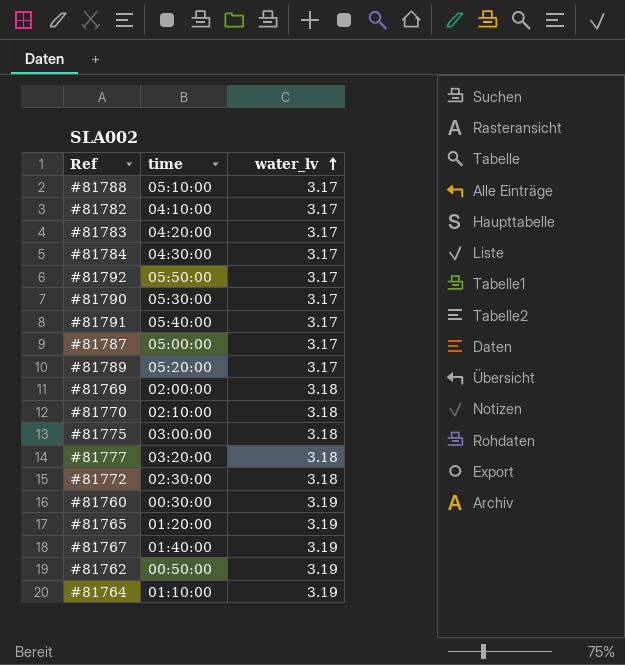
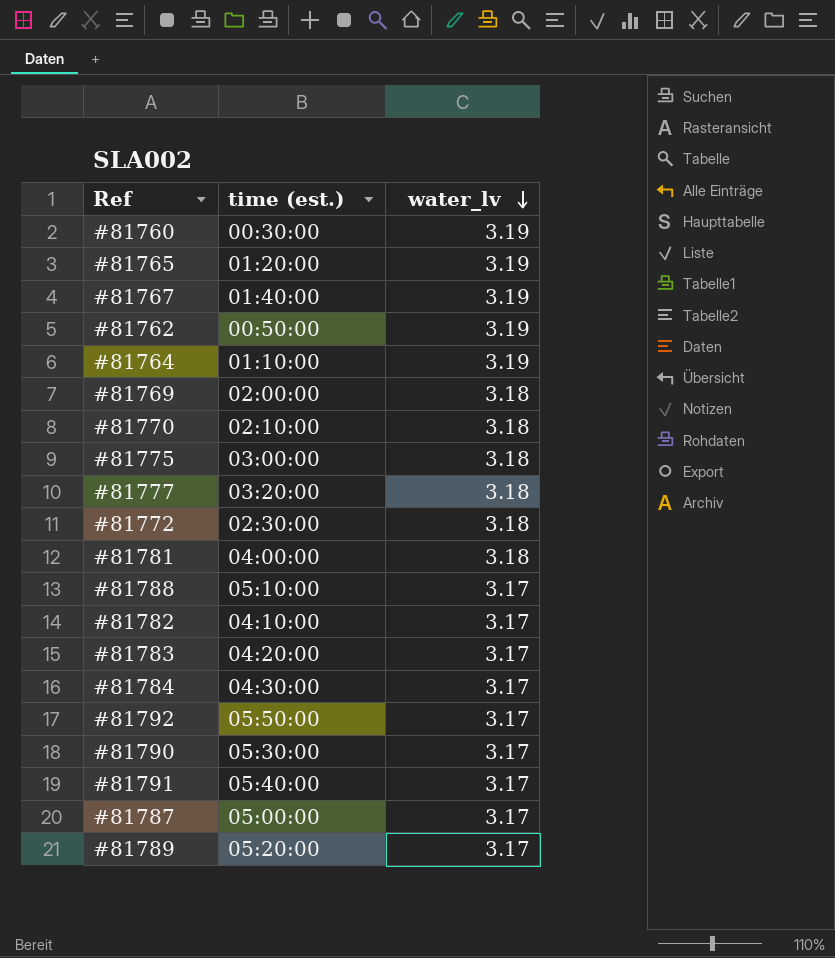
row order: water_lv ascending -> water_lv descending
column name: time -> time (est.)
row #81781: none -> 04:00:00 | 3.18

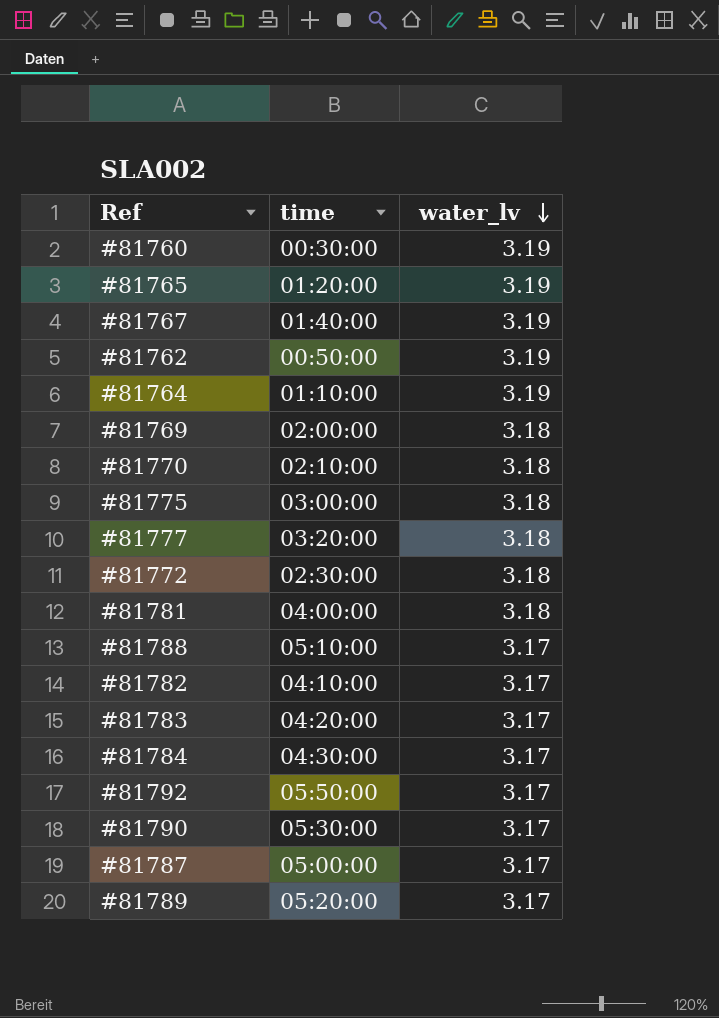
column name: time (est.) -> time
row #81791: 05:40:00 | 3.17 -> none

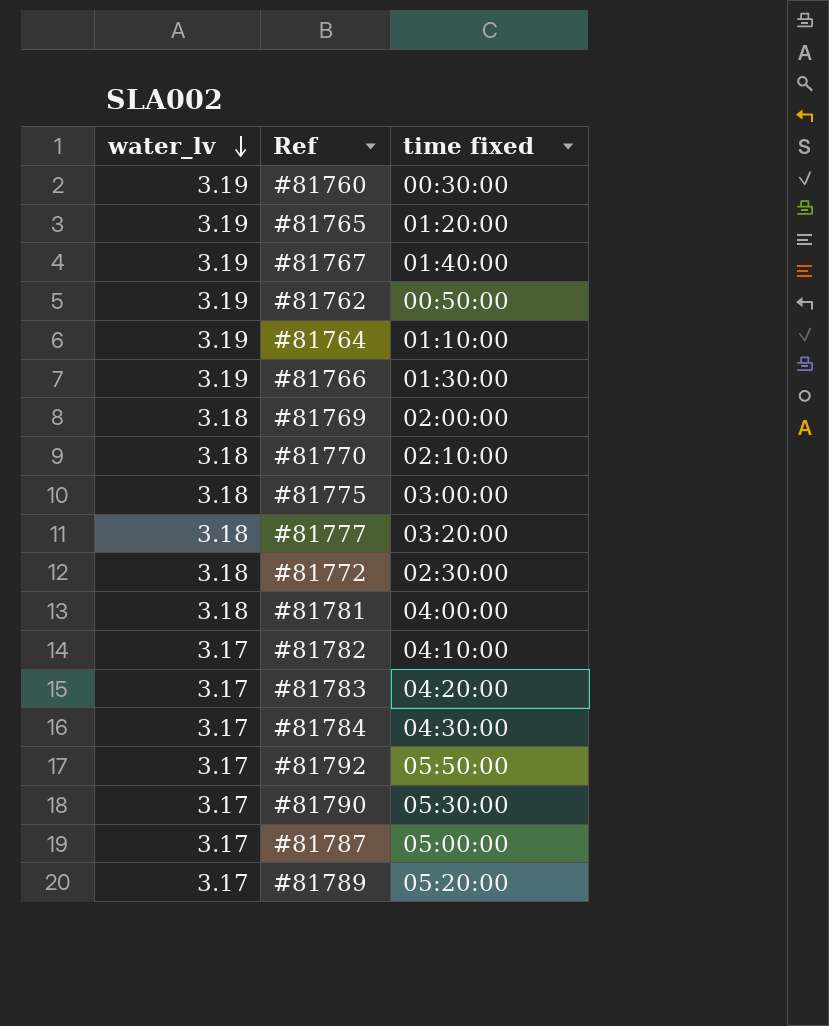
column water_lv | position: 3 -> 1
column name: time -> time fixed
row #81788: 05:10:00 | 3.17 -> none
row #81766: none -> 3.19 | 01:30:00

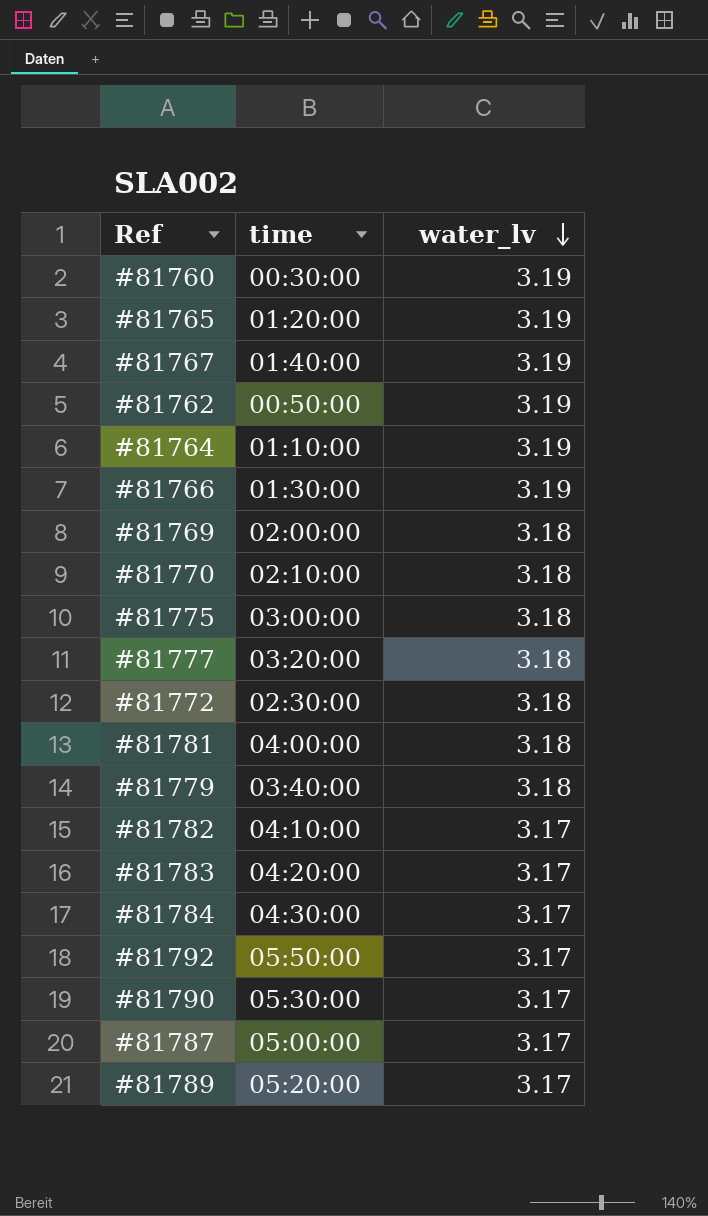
column name: time fixed -> time
column water_lv | position: 1 -> 3
row #81779: none -> 03:40:00 | 3.18

